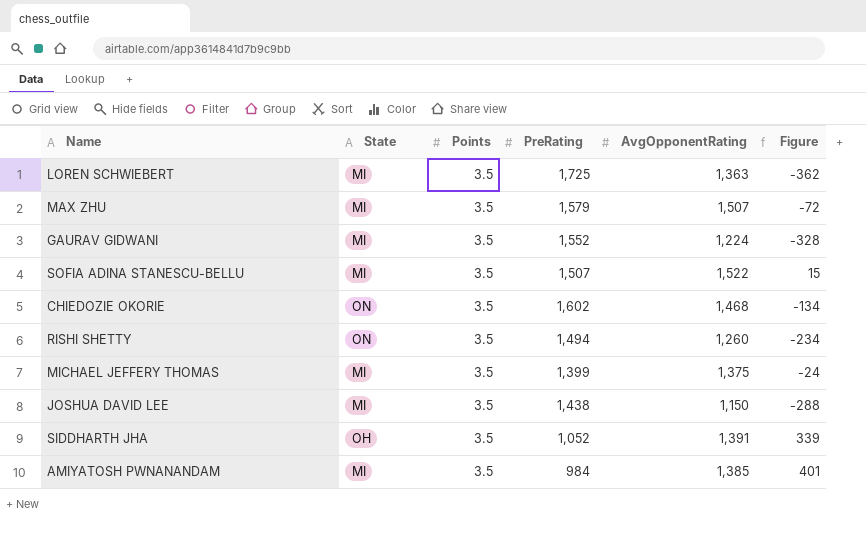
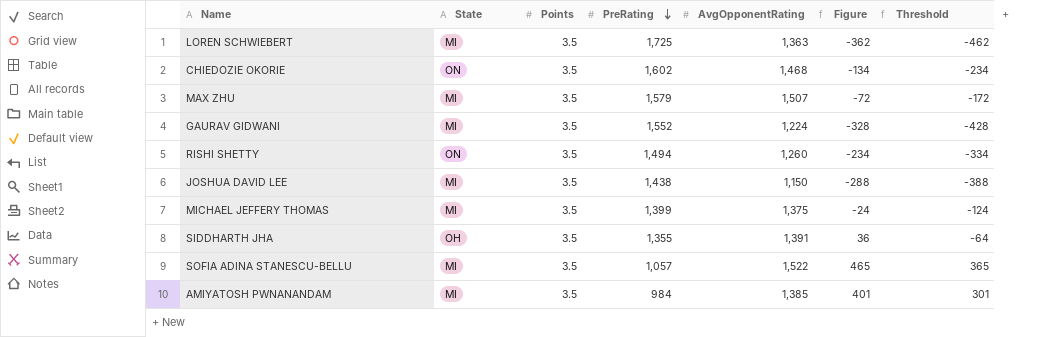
row order: none -> PreRating descending
column Threshold | formula: none -> [Figure] - 100
SIDDHARTH JHA | PreRating: 1,052 -> 1,355
SIDDHARTH JHA | Figure: 339 -> 36
SOFIA ADINA STANESCU-BELLU | PreRating: 1,507 -> 1,057
SOFIA ADINA STANESCU-BELLU | Figure: 15 -> 465

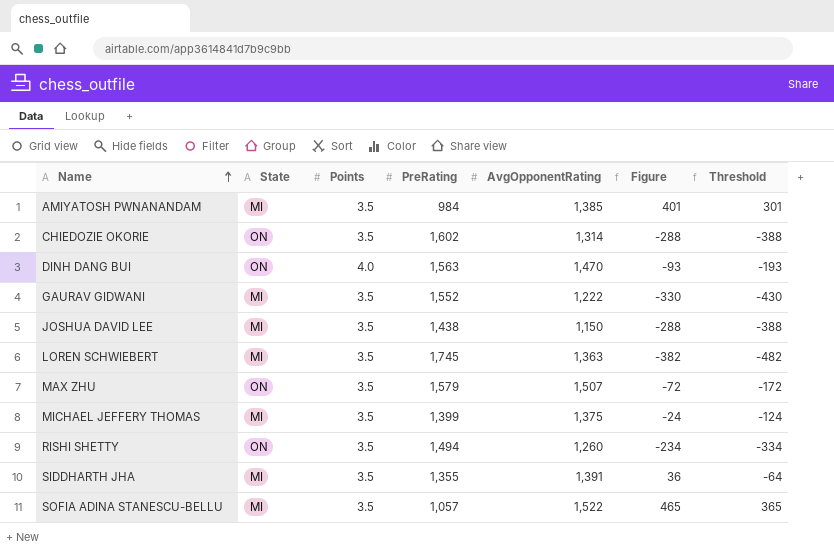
row order: PreRating descending -> Name ascending
CHIEDOZIE OKORIE | AvgOpponentRating: 1,468 -> 1,314
CHIEDOZIE OKORIE | Figure: -134 -> -288
CHIEDOZIE OKORIE | Threshold: -234 -> -388
row DINH DANG BUI: none -> ON | 4.0 | 1,563 | 1,470 | -93 | -193
GAURAV GIDWANI | AvgOpponentRating: 1,224 -> 1,222
GAURAV GIDWANI | Figure: -328 -> -330
GAURAV GIDWANI | Threshold: -428 -> -430
LOREN SCHWIEBERT | PreRating: 1,725 -> 1,745
LOREN SCHWIEBERT | Figure: -362 -> -382
LOREN SCHWIEBERT | Threshold: -462 -> -482
MAX ZHU | State: MI -> ON
SIDDHARTH JHA | State: OH -> MI

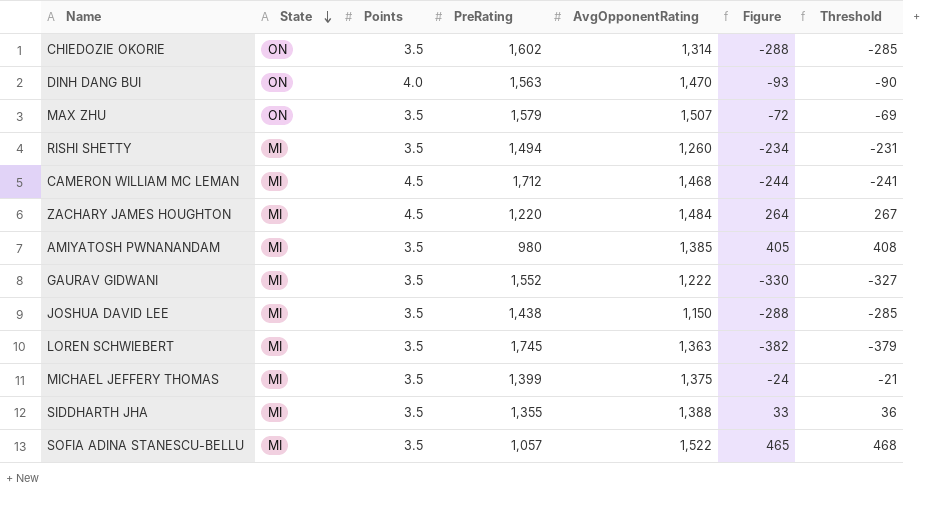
row order: Name ascending -> State descending
column Threshold | formula: [Figure] - 100 -> [Figure] + 3
RISHI SHETTY | State: ON -> MI
row CAMERON WILLIAM MC LEMAN: none -> MI | 4.5 | 1,712 | 1,468 | -244 | -241
row ZACHARY JAMES HOUGHTON: none -> MI | 4.5 | 1,220 | 1,484 | 264 | 267
AMIYATOSH PWNANANDAM | PreRating: 984 -> 980
AMIYATOSH PWNANANDAM | Figure: 401 -> 405
SIDDHARTH JHA | AvgOpponentRating: 1,391 -> 1,388
SIDDHARTH JHA | Figure: 36 -> 33

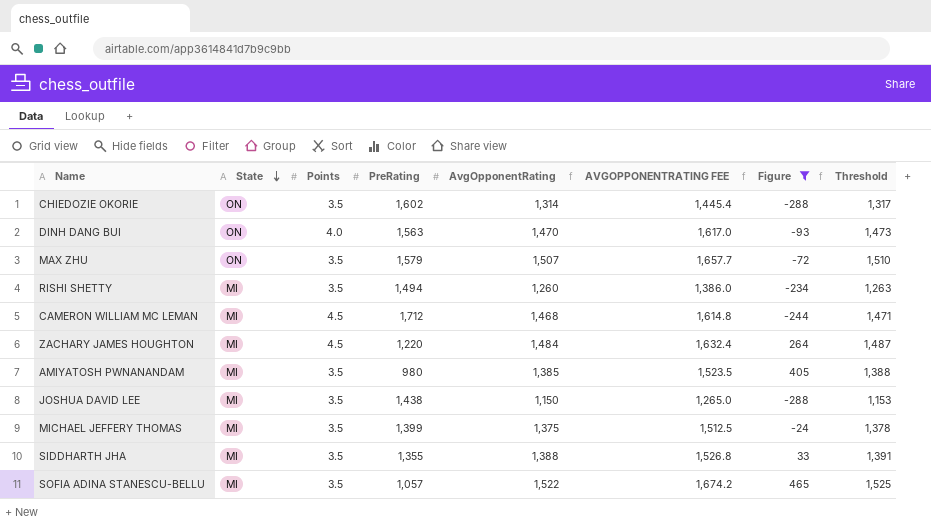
filter: none -> Figure >= -288
column AVGOPPONENTRATING FEE | formula: none -> [AvgOpponentRating] * 1.1
column Threshold | formula: [Figure] + 3 -> [AvgOpponentRating] + 3

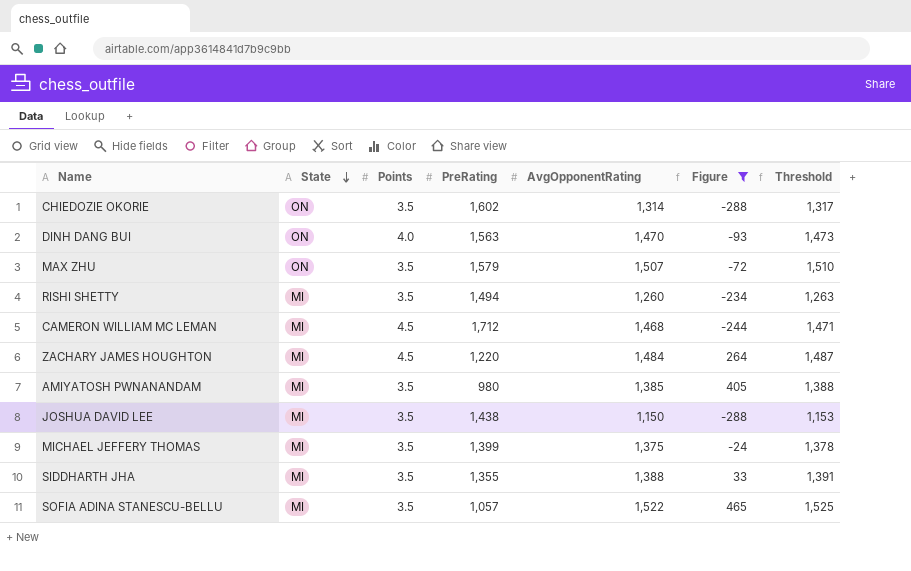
column AVGOPPONENTRATING FEE | formula: [AvgOpponentRating] * 1.1 -> none

